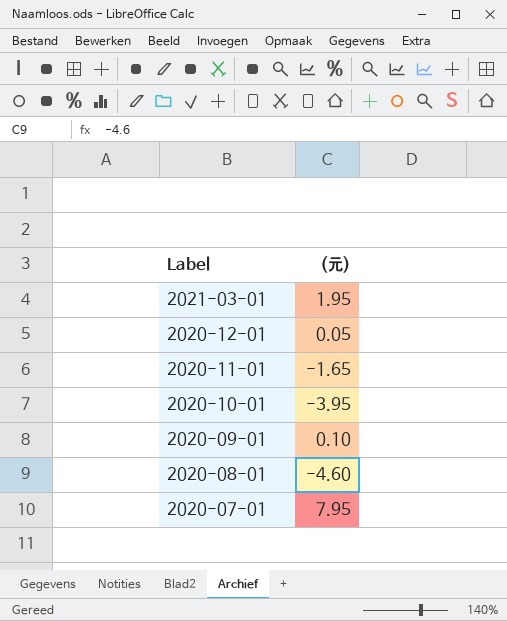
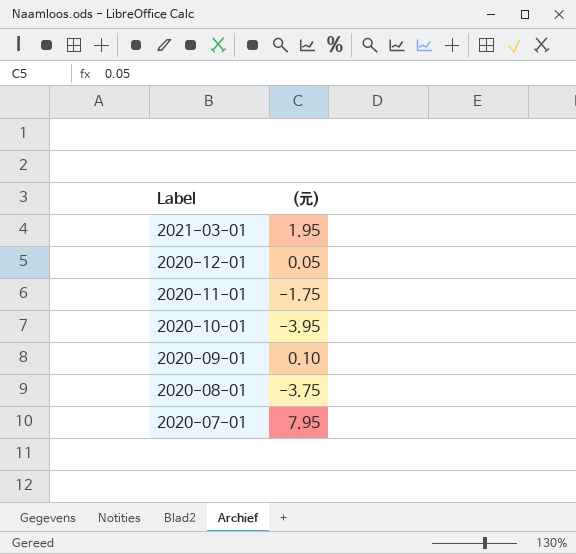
2020-11-01 | (元): -1.65 -> -1.75
2020-08-01 | (元): -4.60 -> -3.75

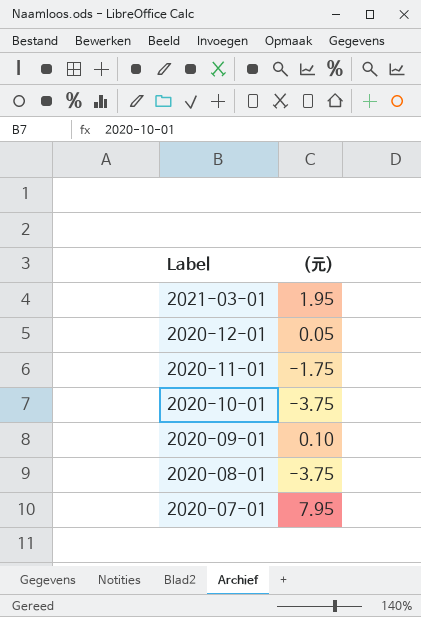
2020-10-01 | (元): -3.95 -> -3.75

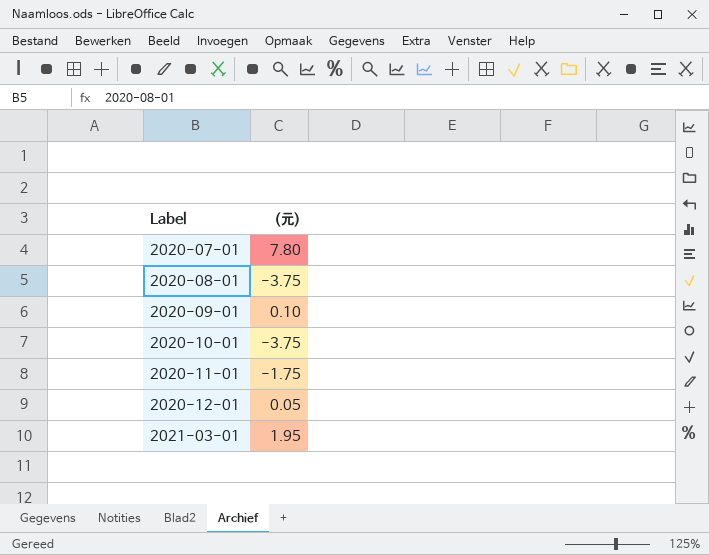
row order: Label descending -> Label ascending
2020-07-01 | (元): 7.95 -> 7.80

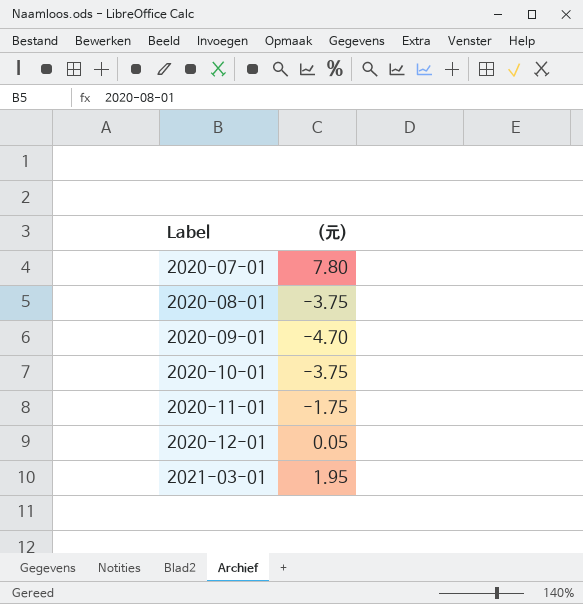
2020-09-01 | (元): 0.10 -> -4.70

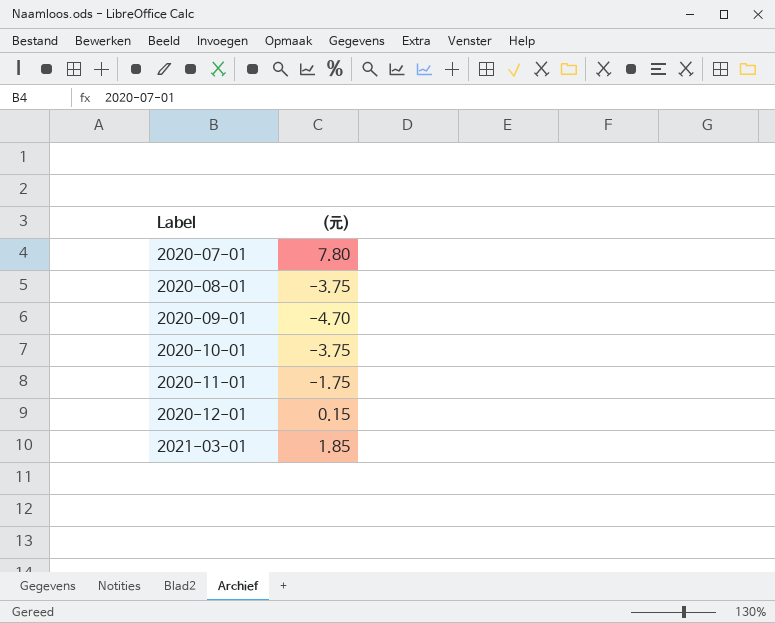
2020-12-01 | (元): 0.05 -> 0.15
2021-03-01 | (元): 1.95 -> 1.85

